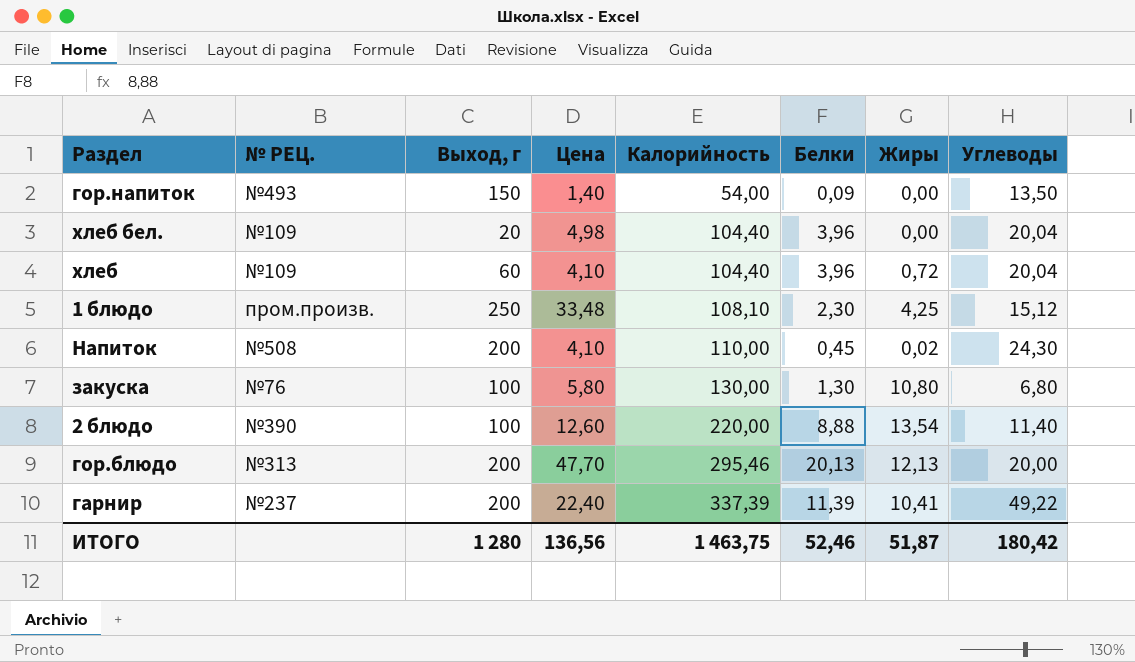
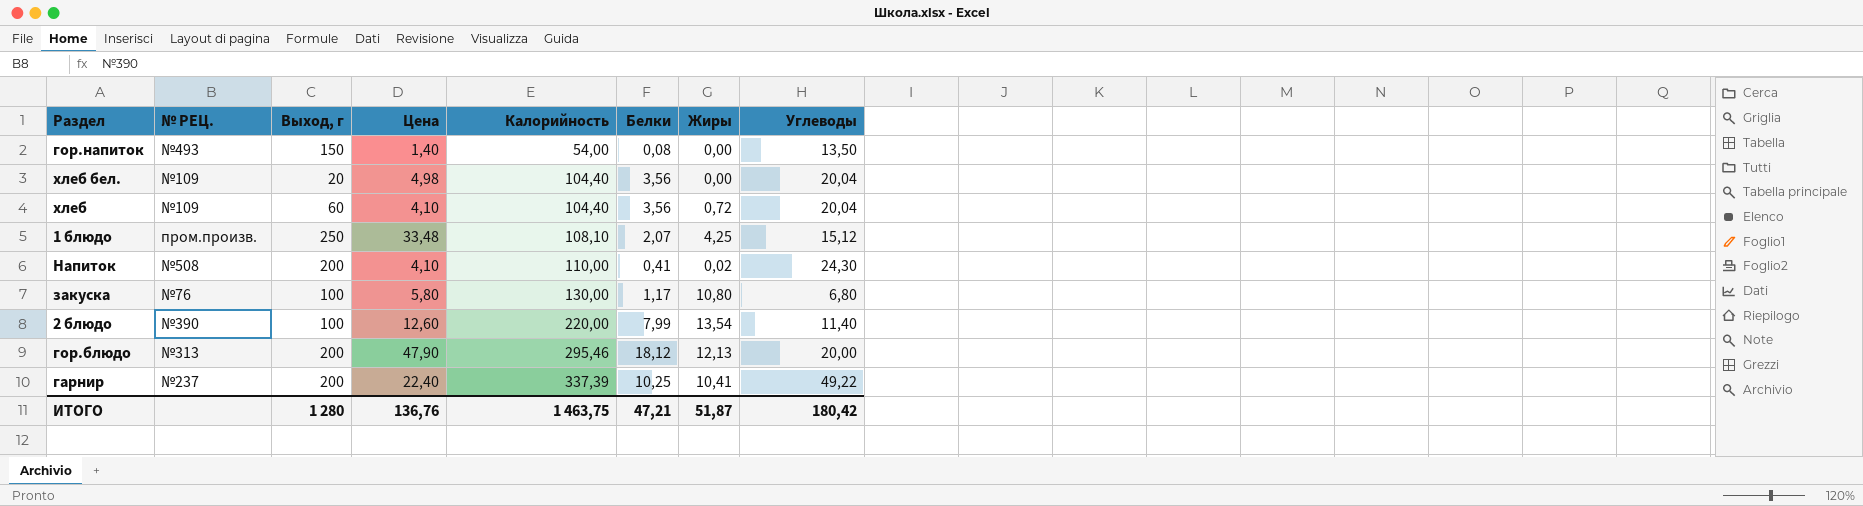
гор.напиток | Белки: 0,09 -> 0,08
хлеб бел. | Белки: 3,96 -> 3,56
хлеб | Белки: 3,96 -> 3,56
1 блюдо | Белки: 2,30 -> 2,07
Напиток | Белки: 0,45 -> 0,41
закуска | Белки: 1,30 -> 1,17
2 блюдо | Белки: 8,88 -> 7,99
гор.блюдо | Цена: 47,70 -> 47,90
гор.блюдо | Белки: 20,13 -> 18,12
гарнир | Белки: 11,39 -> 10,25
ИТОГО | Цена: 136,56 -> 136,76
ИТОГО | Белки: 52,46 -> 47,21

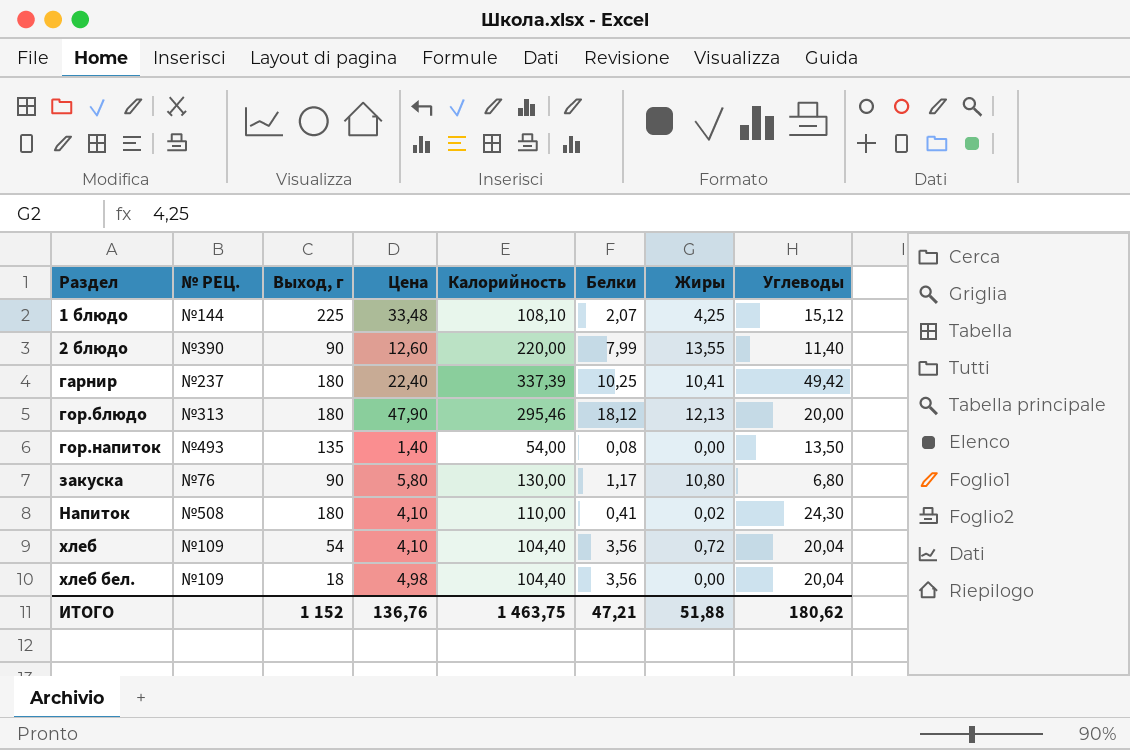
row order: Калорийность ascending -> Раздел ascending
1 блюдо | № РЕЦ.: пром.произв. -> №144
1 блюдо | Выход, г: 250 -> 225
2 блюдо | Выход, г: 100 -> 90
2 блюдо | Жиры: 13,54 -> 13,55
гарнир | Выход, г: 200 -> 180
гарнир | Углеводы: 49,22 -> 49,42
гор.блюдо | Выход, г: 200 -> 180
гор.напиток | Выход, г: 150 -> 135
закуска | Выход, г: 100 -> 90
Напиток | Выход, г: 200 -> 180
хлеб | Выход, г: 60 -> 54
хлеб бел. | Выход, г: 20 -> 18
ИТОГО | Выход, г: 1 280 -> 1 152
ИТОГО | Жиры: 51,87 -> 51,88
ИТОГО | Углеводы: 180,42 -> 180,62

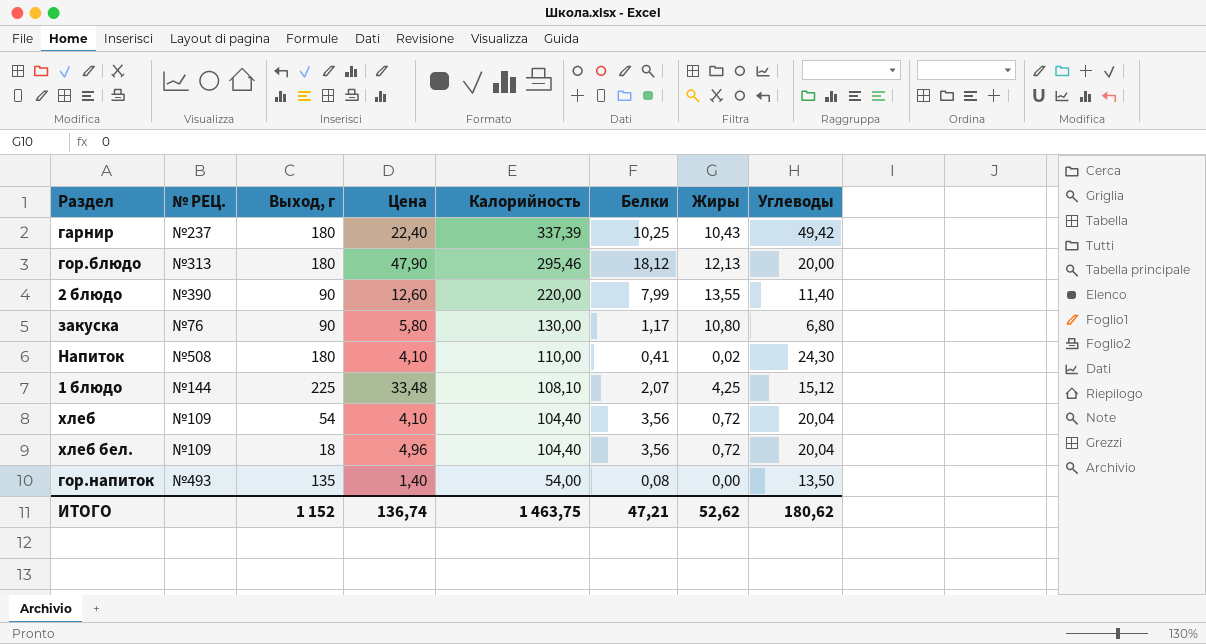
row order: Раздел ascending -> Калорийность descending
гарнир | Жиры: 10,41 -> 10,43
хлеб бел. | Цена: 4,98 -> 4,96
хлеб бел. | Жиры: 0,00 -> 0,72
ИТОГО | Цена: 136,76 -> 136,74
ИТОГО | Жиры: 51,88 -> 52,62

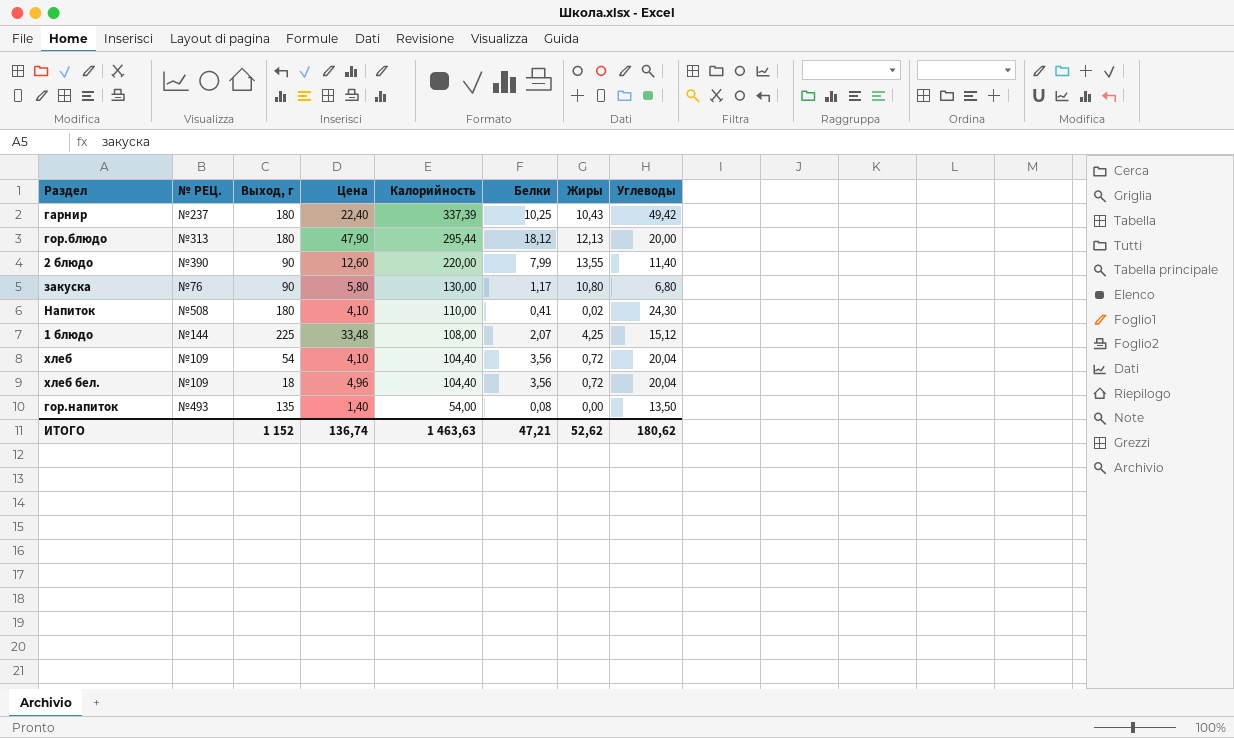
гор.блюдо | Калорийность: 295,46 -> 295,44
1 блюдо | Калорийность: 108,10 -> 108,00
ИТОГО | Калорийность: 1 463,75 -> 1 463,63

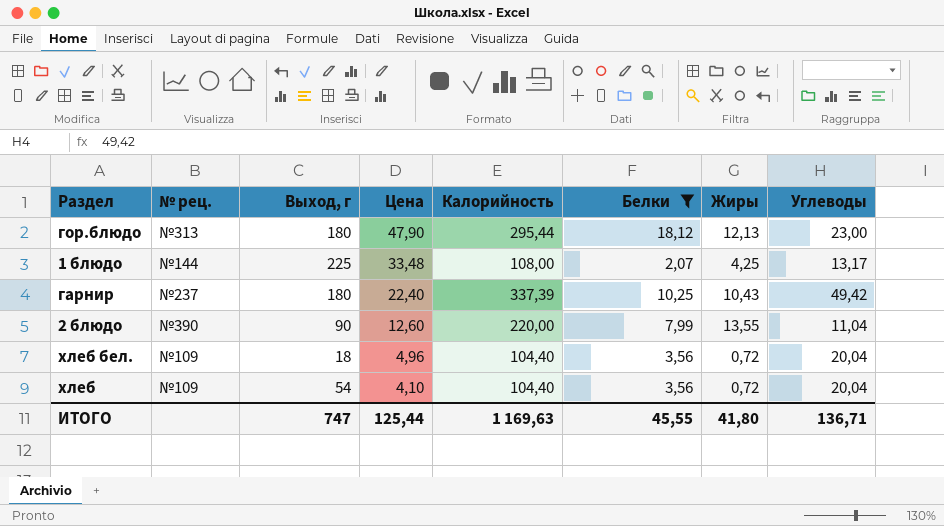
filter: none -> Белки >= 2,07
row order: Калорийность descending -> Цена descending
column name: № РЕЦ. -> № рец.
гор.блюдо | Углеводы: 20,00 -> 23,00
1 блюдо | Углеводы: 15,12 -> 13,17
2 блюдо | Углеводы: 11,40 -> 11,04
ИТОГО | Выход, г: 1 152 -> 747
ИТОГО | Цена: 136,74 -> 125,44
ИТОГО | Калорийность: 1 463,63 -> 1 169,63
ИТОГО | Белки: 47,21 -> 45,55
ИТОГО | Жиры: 52,62 -> 41,80
ИТОГО | Углеводы: 180,62 -> 136,71

